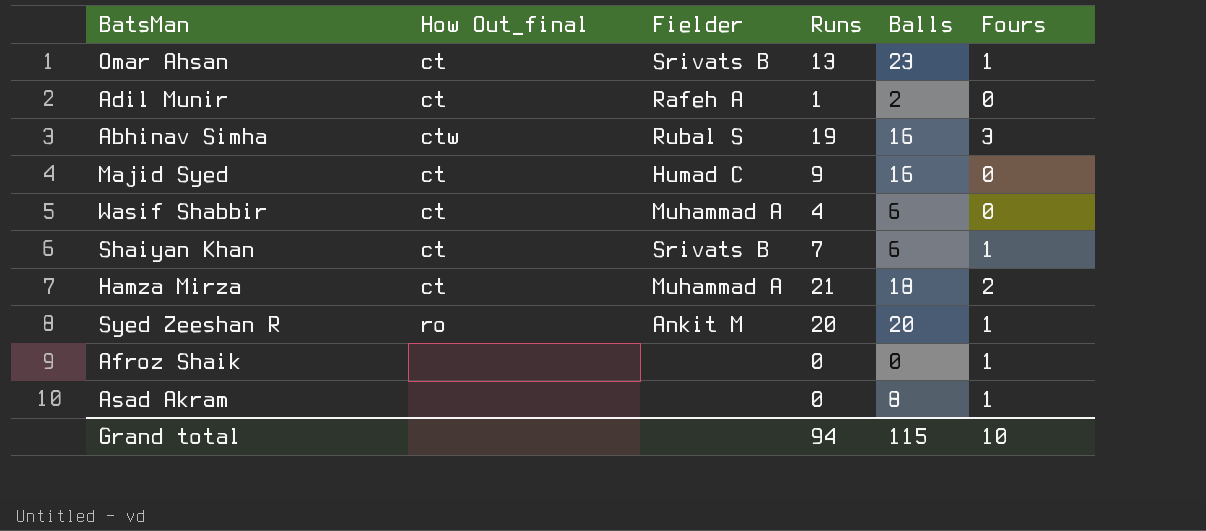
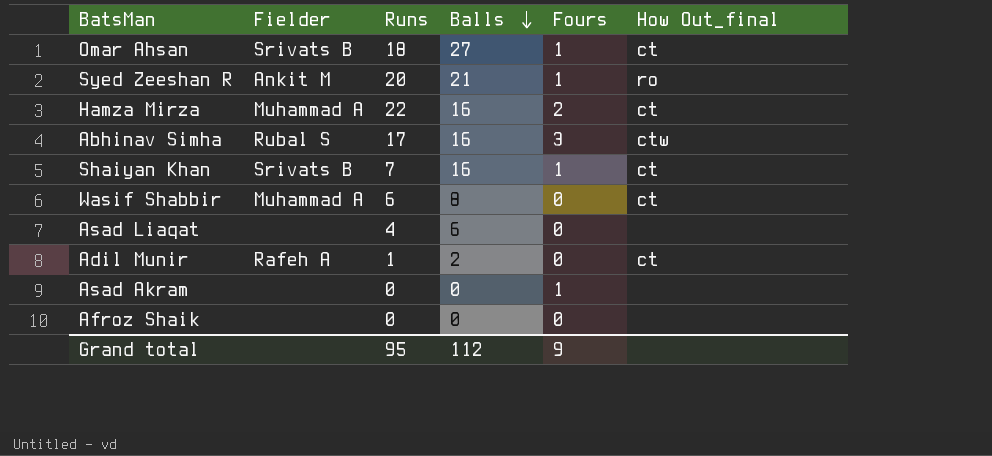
row order: none -> Balls descending
column How Out_final | position: 2 -> 6
row Majid Syed: ct | Humad C | 9 | 16 | 0 -> none
Omar Ahsan | Runs: 13 -> 18
Omar Ahsan | Balls: 23 -> 27
Syed Zeeshan R | Balls: 20 -> 21
Hamza Mirza | Runs: 21 -> 22
Hamza Mirza | Balls: 18 -> 16
Abhinav Simha | Runs: 19 -> 17
Shaiyan Khan | Balls: 6 -> 16
Wasif Shabbir | Runs: 4 -> 6
Wasif Shabbir | Balls: 6 -> 8
row Asad Liaqat: none -> none | 4 | 6 | 0 | none
Asad Akram | Balls: 8 -> 0
Afroz Shaik | Fours: 1 -> 0
Grand total | Runs: 94 -> 95
Grand total | Balls: 115 -> 112
Grand total | Fours: 10 -> 9

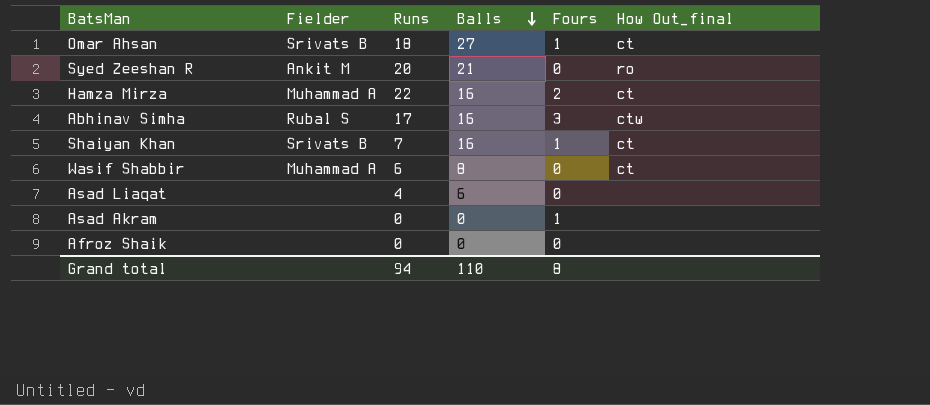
row Adil Munir: Rafeh A | 1 | 2 | 0 | ct -> none
Syed Zeeshan R | Fours: 1 -> 0
Grand total | Runs: 95 -> 94
Grand total | Balls: 112 -> 110
Grand total | Fours: 9 -> 8

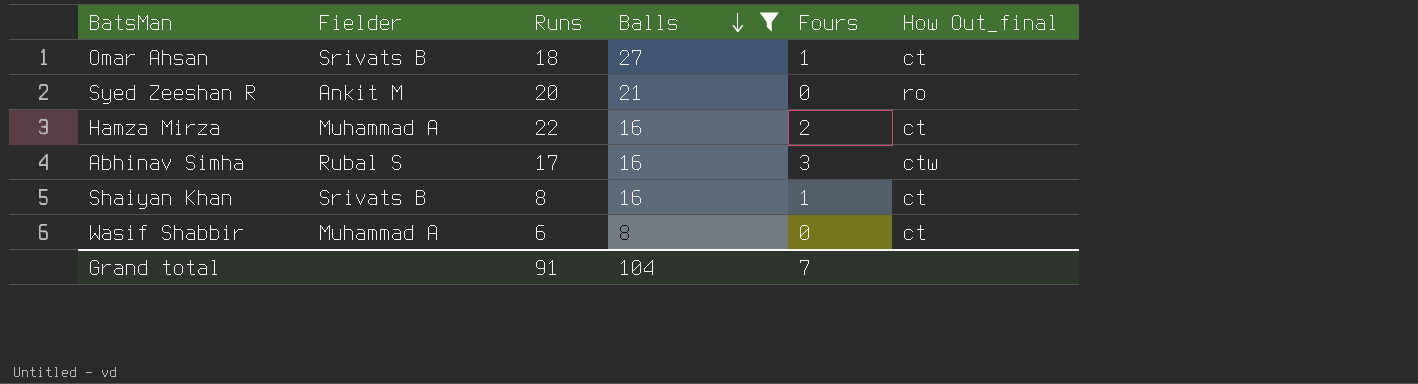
filter: none -> Balls >= 8
Shaiyan Khan | Runs: 7 -> 8
Grand total | Runs: 94 -> 91
Grand total | Balls: 110 -> 104
Grand total | Fours: 8 -> 7

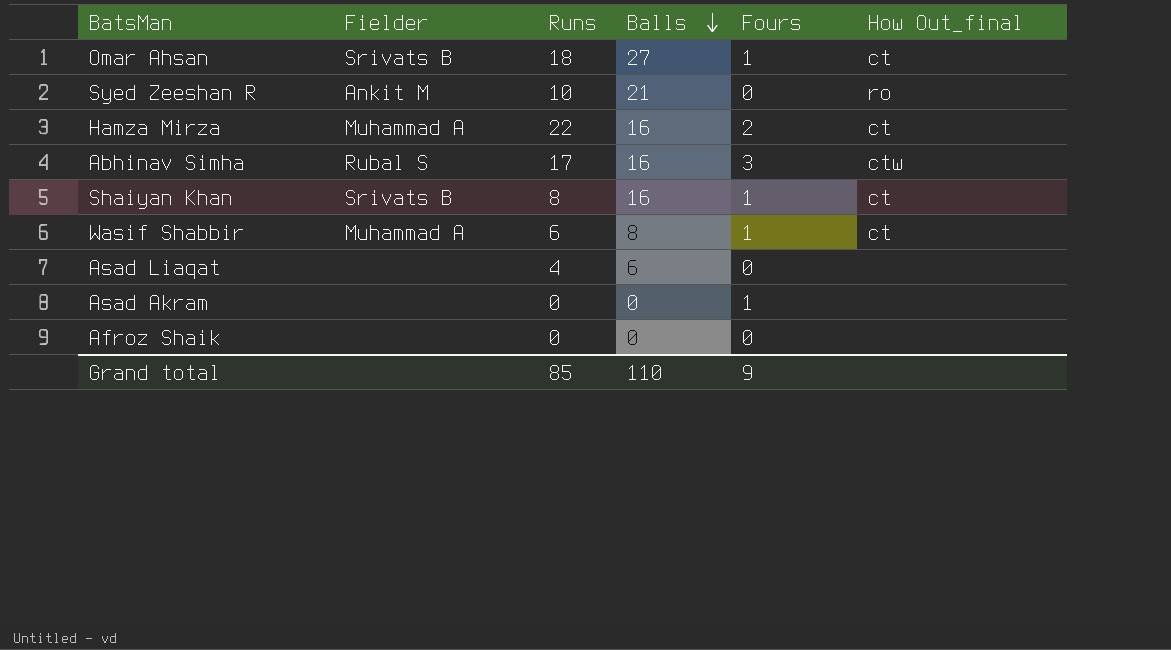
filter: Balls >= 8 -> none
Syed Zeeshan R | Runs: 20 -> 10
Wasif Shabbir | Fours: 0 -> 1
Grand total | Runs: 91 -> 85
Grand total | Balls: 104 -> 110
Grand total | Fours: 7 -> 9

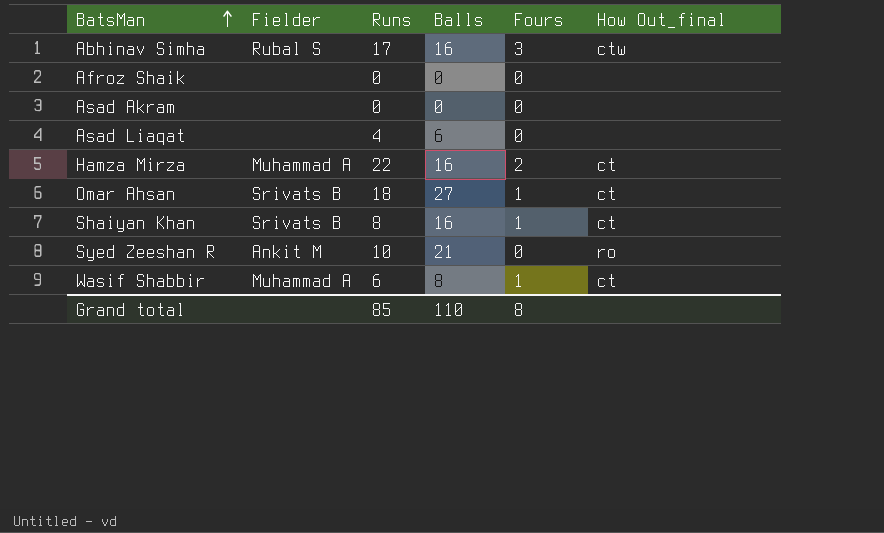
row order: Balls descending -> BatsMan ascending
Asad Akram | Fours: 1 -> 0
Grand total | Fours: 9 -> 8

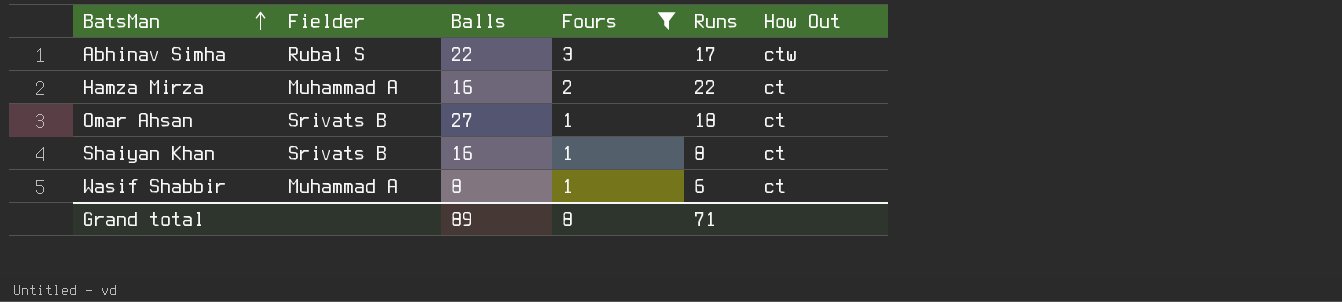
filter: none -> Fours != 0
column Runs | position: 3 -> 5
column name: How Out_final -> How Out
Abhinav Simha | Balls: 16 -> 22
Grand total | Balls: 110 -> 89
Grand total | Runs: 85 -> 71

